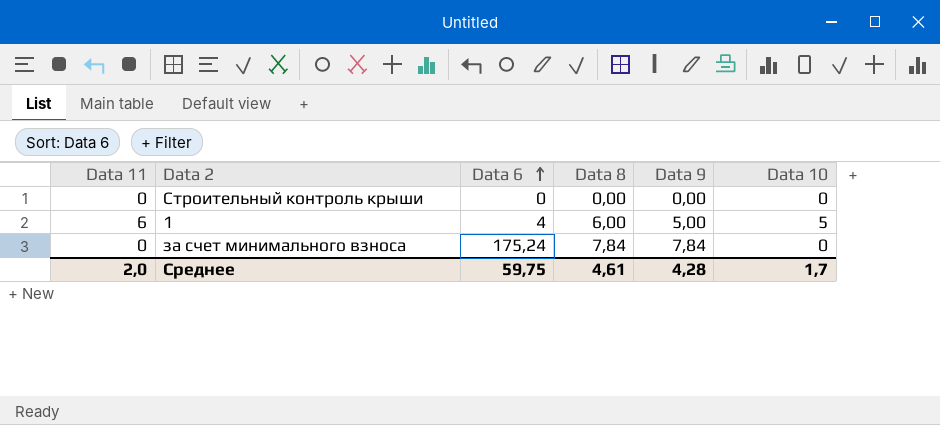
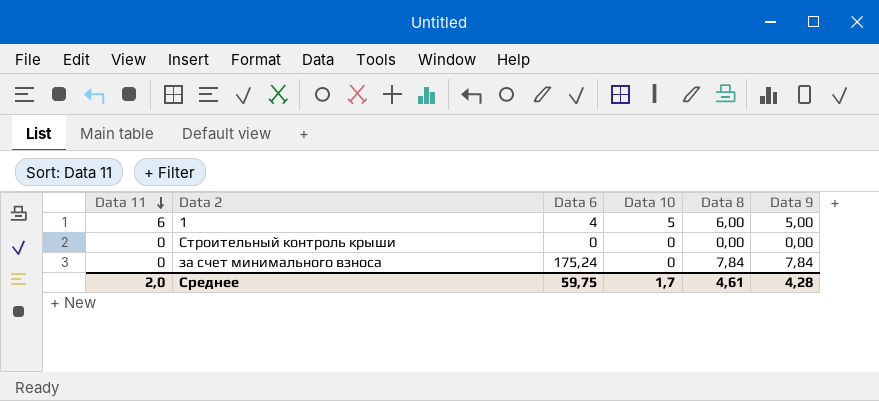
row order: Data 6 ascending -> Data 11 descending
column Data 10 | position: 6 -> 4

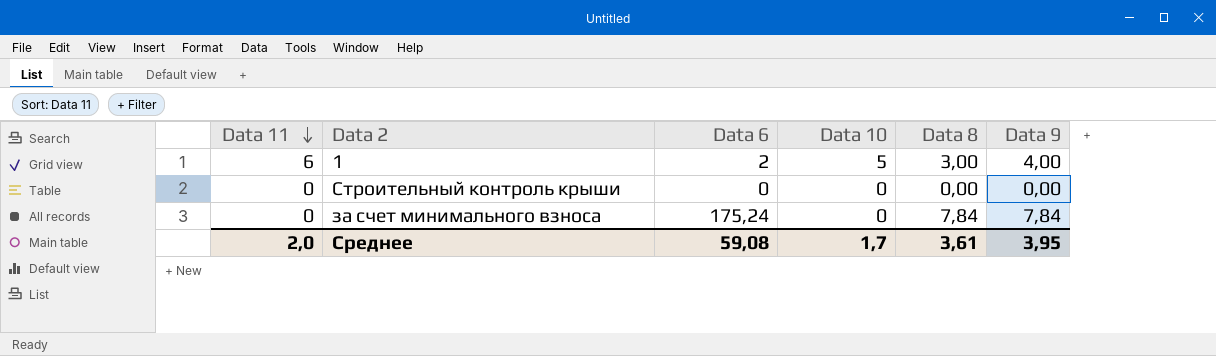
1 | Data 6: 4 -> 2
1 | Data 8: 6,00 -> 3,00
1 | Data 9: 5,00 -> 4,00
Среднее | Data 6: 59,75 -> 59,08
Среднее | Data 8: 4,61 -> 3,61
Среднее | Data 9: 4,28 -> 3,95

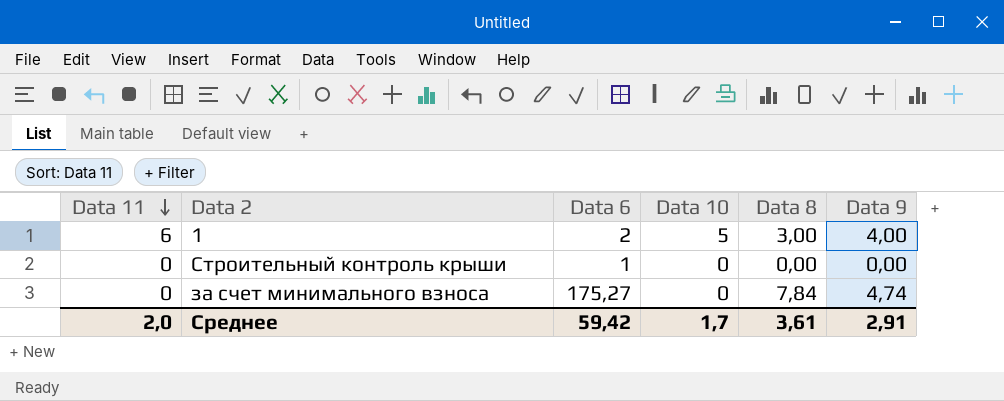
Строительный контроль крыши | Data 6: 0 -> 1
за счет минимального взноса | Data 6: 175,24 -> 175,27
за счет минимального взноса | Data 9: 7,84 -> 4,74
Среднее | Data 6: 59,08 -> 59,42
Среднее | Data 9: 3,95 -> 2,91

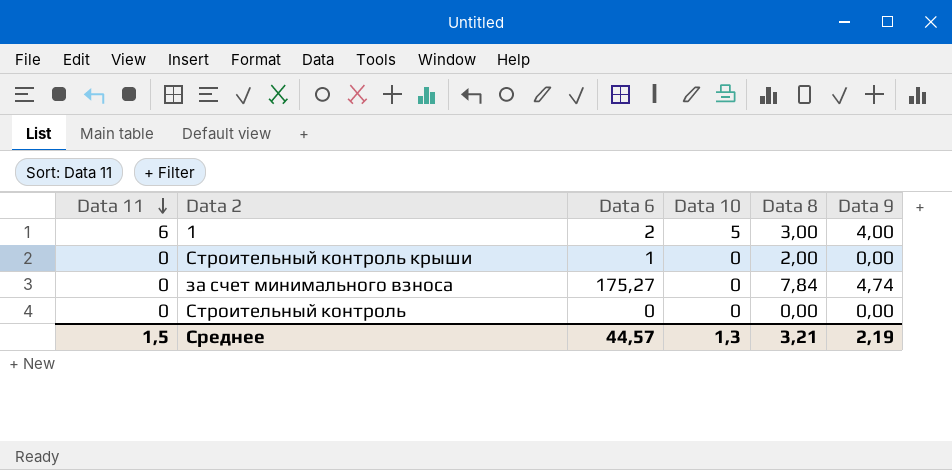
Строительный контроль крыши | Data 8: 0,00 -> 2,00
row Строительный контроль: none -> 0 | 0 | 0 | 0,00 | 0,00
Среднее | Data 11: 2,0 -> 1,5
Среднее | Data 6: 59,42 -> 44,57
Среднее | Data 10: 1,7 -> 1,3
Среднее | Data 8: 3,61 -> 3,21
Среднее | Data 9: 2,91 -> 2,19

